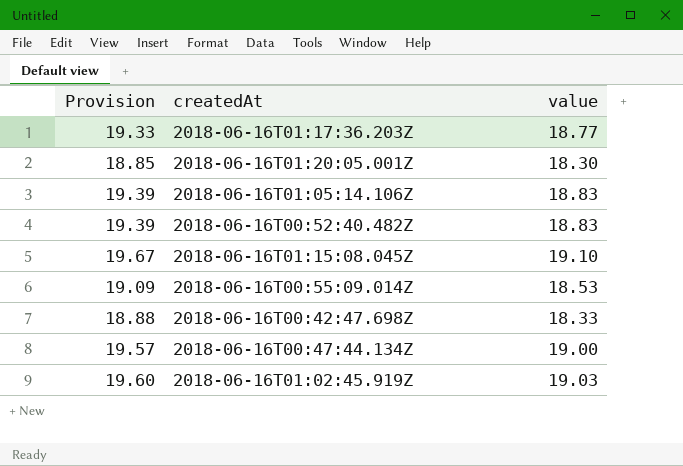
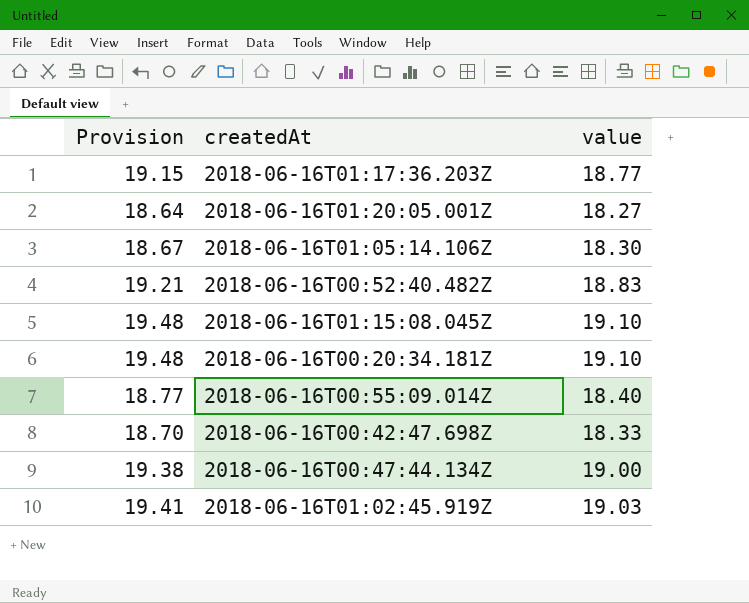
column Provision | formula: [value] * 1.03 -> [value] * 1.02
2018-06-16T01:20:05.001Z | value: 18.30 -> 18.27
2018-06-16T01:05:14.106Z | value: 18.83 -> 18.30
row 2018-06-16T00:20:34.181Z: none -> 19.48 | 19.10
2018-06-16T00:55:09.014Z | value: 18.53 -> 18.40

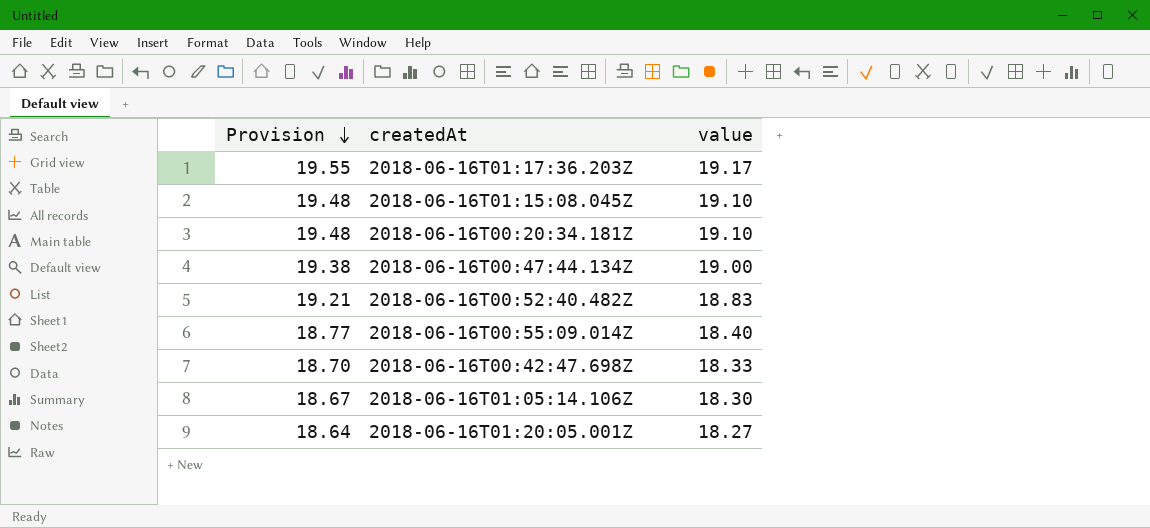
row order: none -> Provision descending
row 2018-06-16T01:02:45.919Z: 19.41 | 19.03 -> none
2018-06-16T01:17:36.203Z | Provision: 19.15 -> 19.55
2018-06-16T01:17:36.203Z | value: 18.77 -> 19.17

